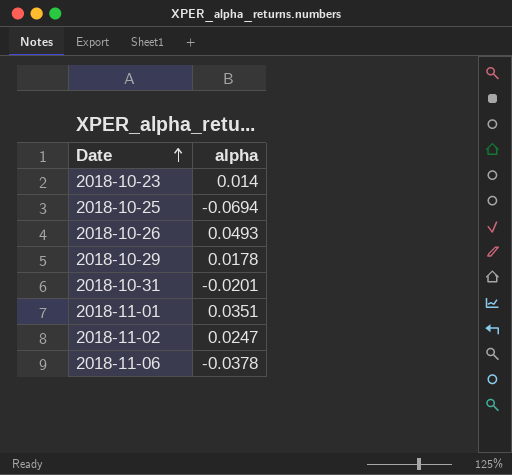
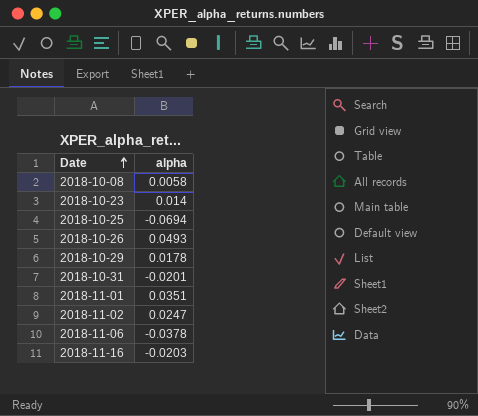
row 2018-10-08: none -> 0.0058
row 2018-11-16: none -> -0.0203

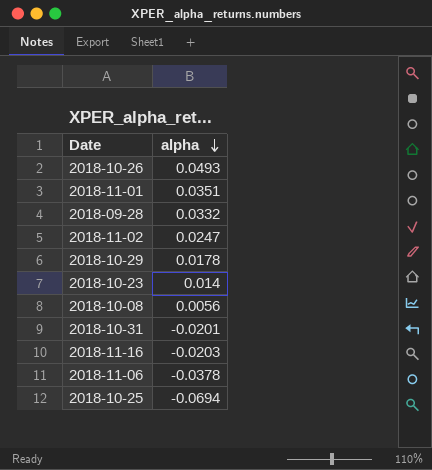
row order: Date ascending -> alpha descending
row 2018-09-28: none -> 0.0332
2018-10-08 | alpha: 0.0058 -> 0.0056

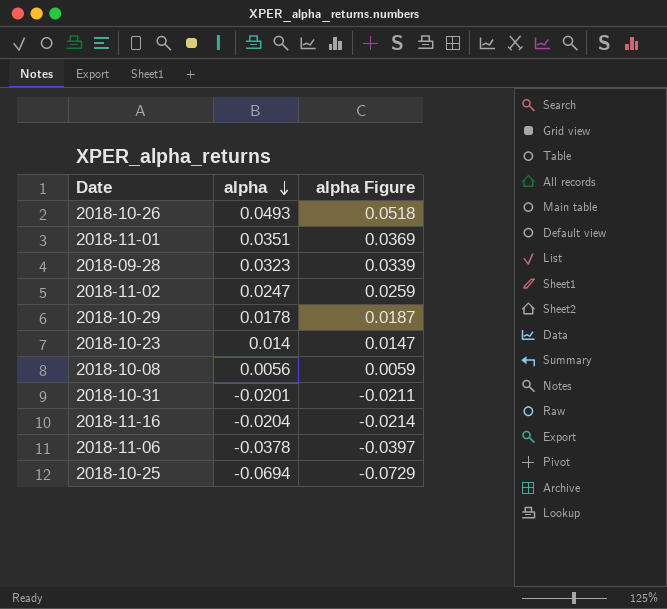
column alpha Figure | formula: none -> [alpha] * 1.05
2018-09-28 | alpha: 0.0332 -> 0.0323
2018-11-16 | alpha: -0.0203 -> -0.0204

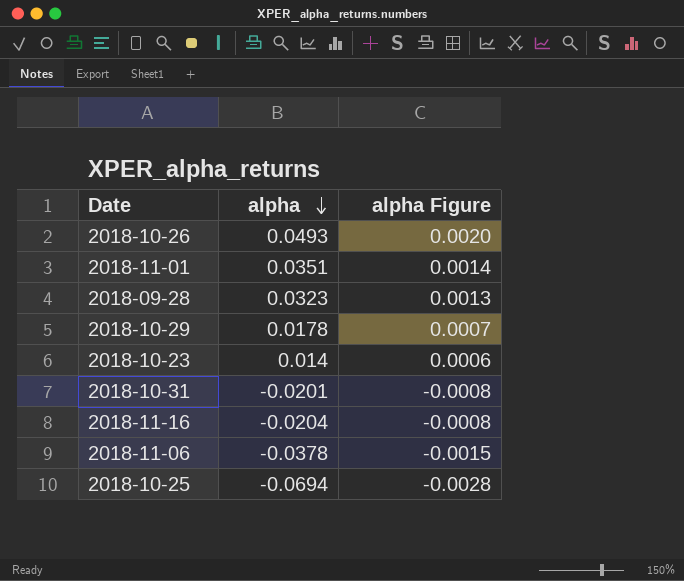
column alpha Figure | formula: [alpha] * 1.05 -> [alpha] * 0.04
row 2018-11-02: 0.0247 | 0.0259 -> none
row 2018-10-08: 0.0056 | 0.0059 -> none

